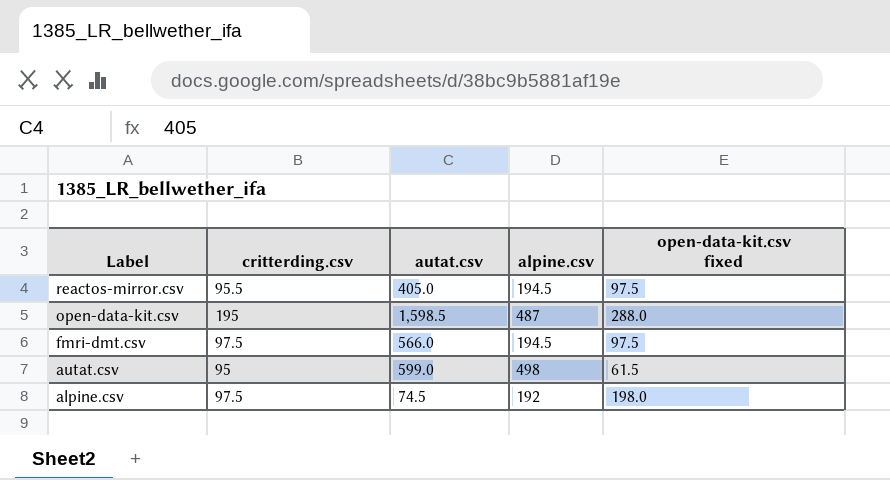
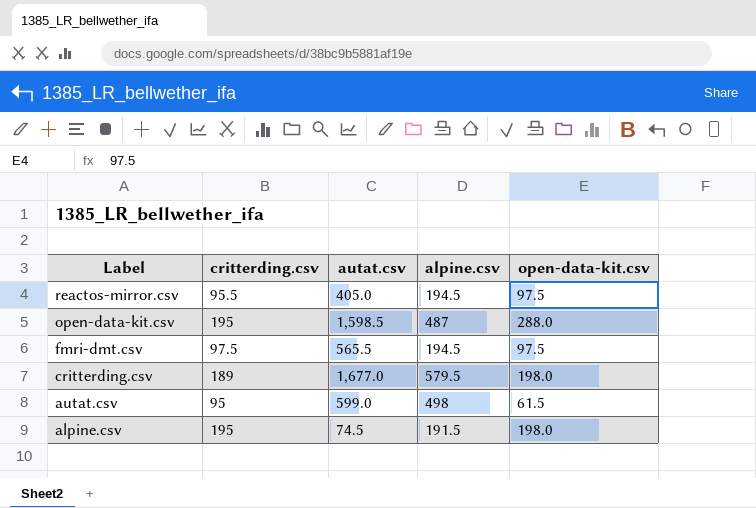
column name: open-data-kit.csv fixed -> open-data-kit.csv
fmri-dmt.csv | autat.csv: 566.0 -> 565.5
row critterding.csv: none -> 189 | 1,677.0 | 579.5 | 198.0
alpine.csv | critterding.csv: 97.5 -> 195
alpine.csv | alpine.csv: 192 -> 191.5

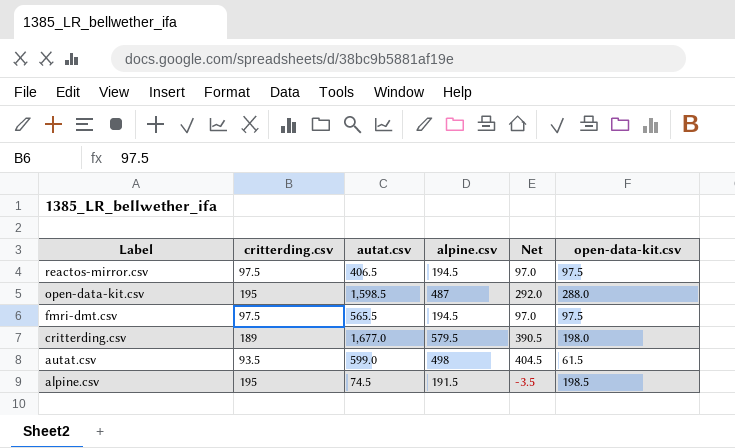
column Net | formula: none -> [alpine.csv] - [critterding.csv]
reactos-mirror.csv | critterding.csv: 95.5 -> 97.5
reactos-mirror.csv | autat.csv: 405.0 -> 406.5
autat.csv | critterding.csv: 95 -> 93.5
alpine.csv | open-data-kit.csv: 198.0 -> 198.5

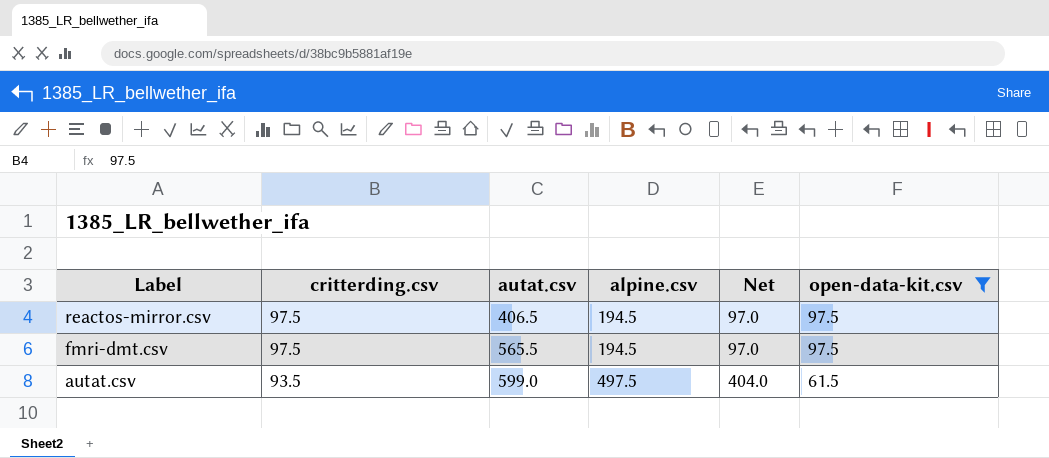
filter: none -> open-data-kit.csv <= 97.5
autat.csv | alpine.csv: 498 -> 497.5
autat.csv | Net: 404.5 -> 404.0

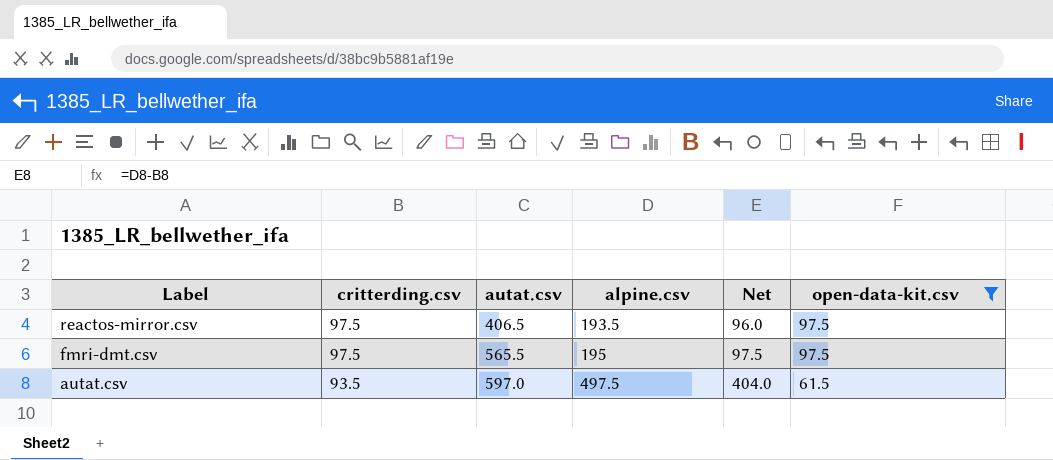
reactos-mirror.csv | alpine.csv: 194.5 -> 193.5
reactos-mirror.csv | Net: 97.0 -> 96.0
fmri-dmt.csv | alpine.csv: 194.5 -> 195
fmri-dmt.csv | Net: 97.0 -> 97.5
autat.csv | autat.csv: 599.0 -> 597.0

